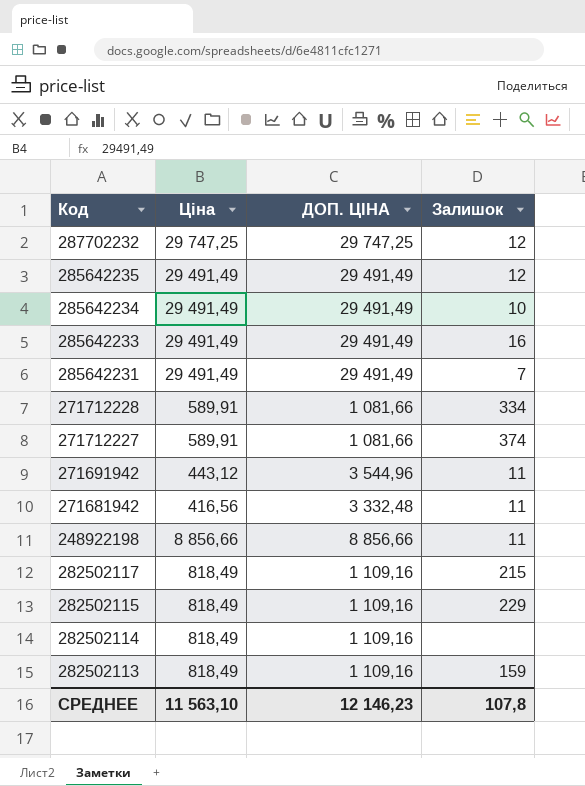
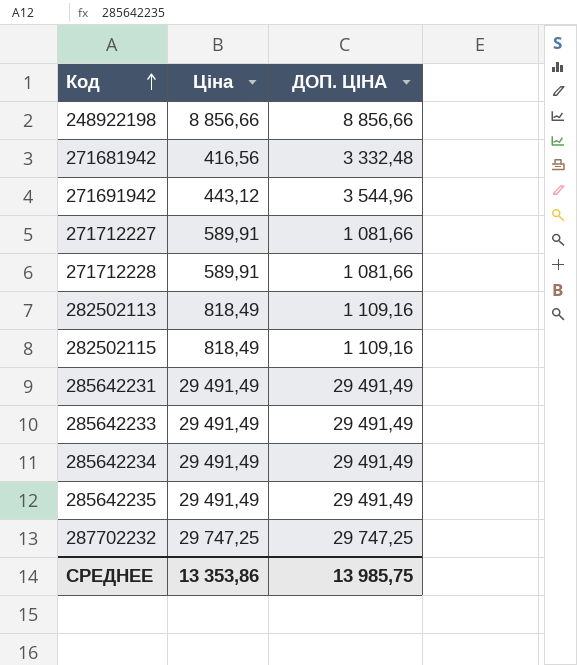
row order: none -> Код ascending
column Залишок | position: 4 -> none
row 282502117: 818,49 | 1 109,16 | 215 -> none
row 282502114: 818,49 | 1 109,16 | none -> none
СРЕДНЕЕ | Ціна: 11 563,10 -> 13 353,86
СРЕДНЕЕ | ДОП. ЦІНА: 12 146,23 -> 13 985,75

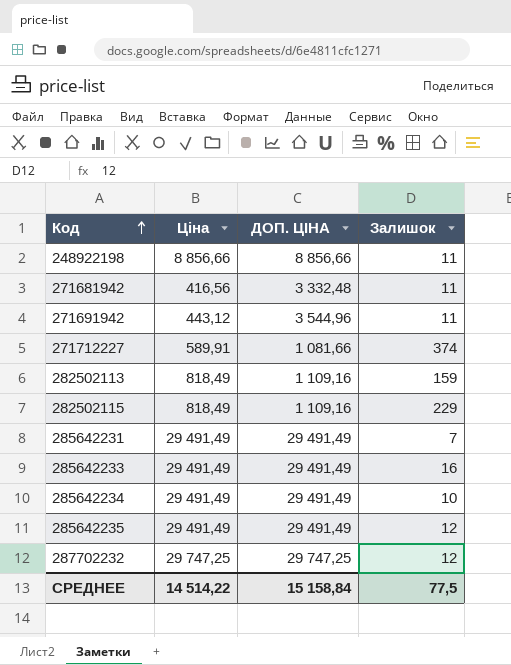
column Залишок | position: none -> 4
row 271712228: 589,91 | 1 081,66 -> none
СРЕДНЕЕ | Ціна: 13 353,86 -> 14 514,22
СРЕДНЕЕ | ДОП. ЦІНА: 13 985,75 -> 15 158,84

